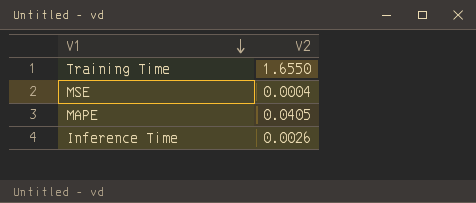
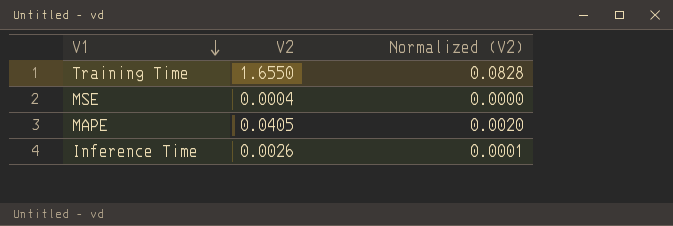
column Normalized (V2) | formula: none -> [V2] * 0.05

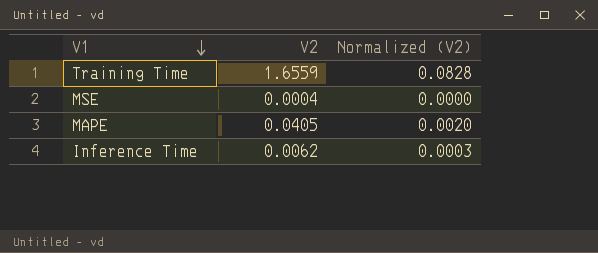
Training Time | V2: 1.6550 -> 1.6559
Inference Time | V2: 0.0026 -> 0.0062
Inference Time | Normalized (V2): 0.0001 -> 0.0003

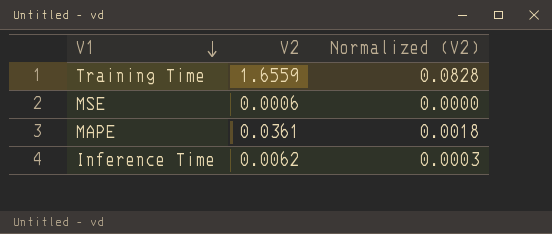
MSE | V2: 0.0004 -> 0.0006
MAPE | V2: 0.0405 -> 0.0361
MAPE | Normalized (V2): 0.0020 -> 0.0018

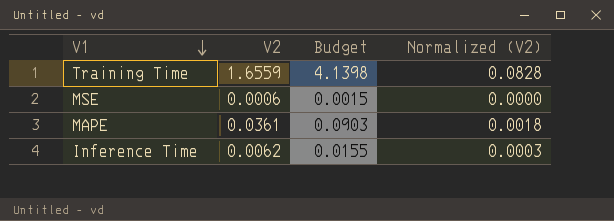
column Budget | formula: none -> [V2] * 2.5

